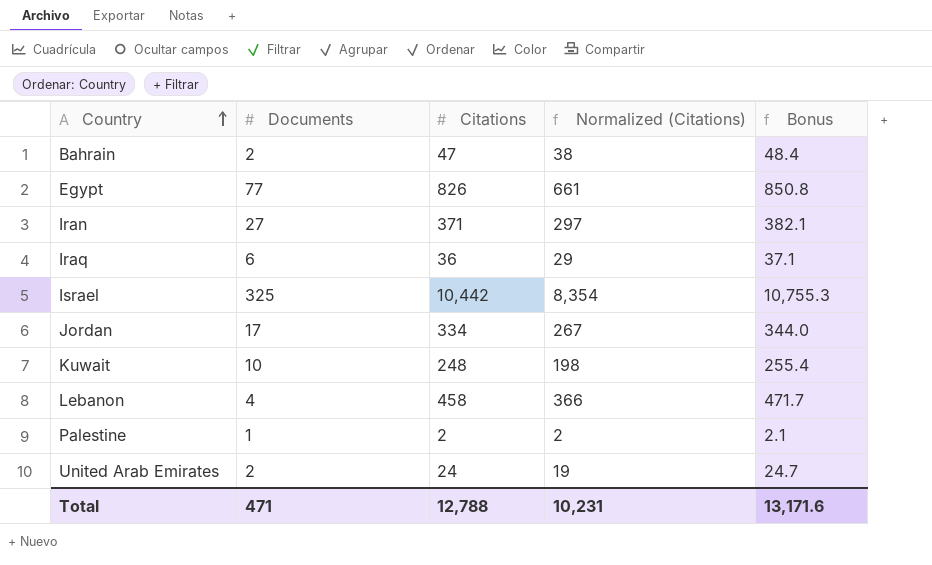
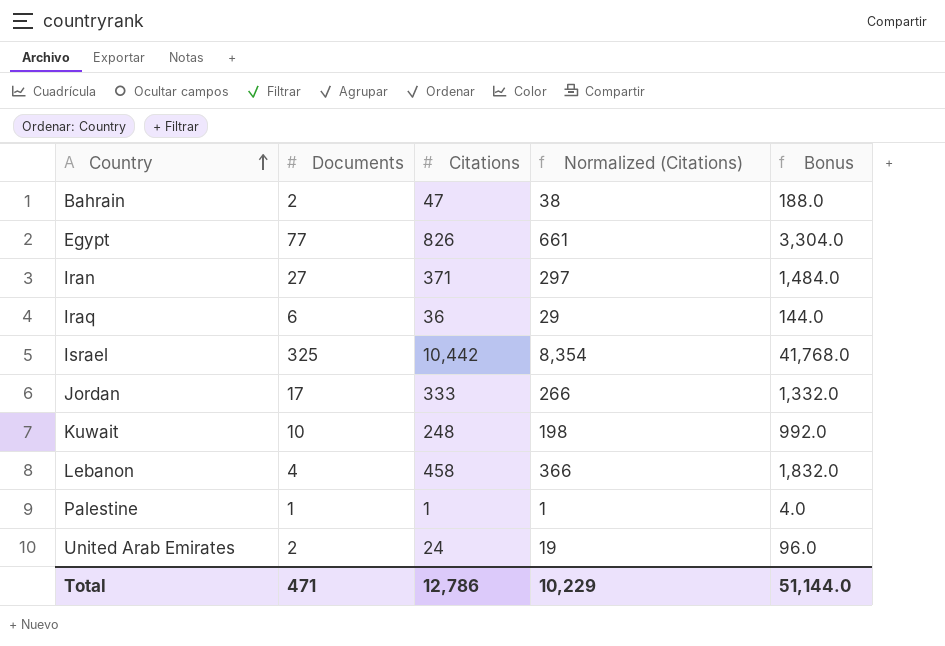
column Bonus | formula: [Citations] * 1.03 -> [Citations] * 4
Jordan | Citations: 334 -> 333
Jordan | Normalized (Citations): 267 -> 266
Palestine | Citations: 2 -> 1
Palestine | Normalized (Citations): 2 -> 1
Total | Citations: 12,788 -> 12,786
Total | Normalized (Citations): 10,231 -> 10,229
Total | Bonus: 13,171.6 -> 51,144.0

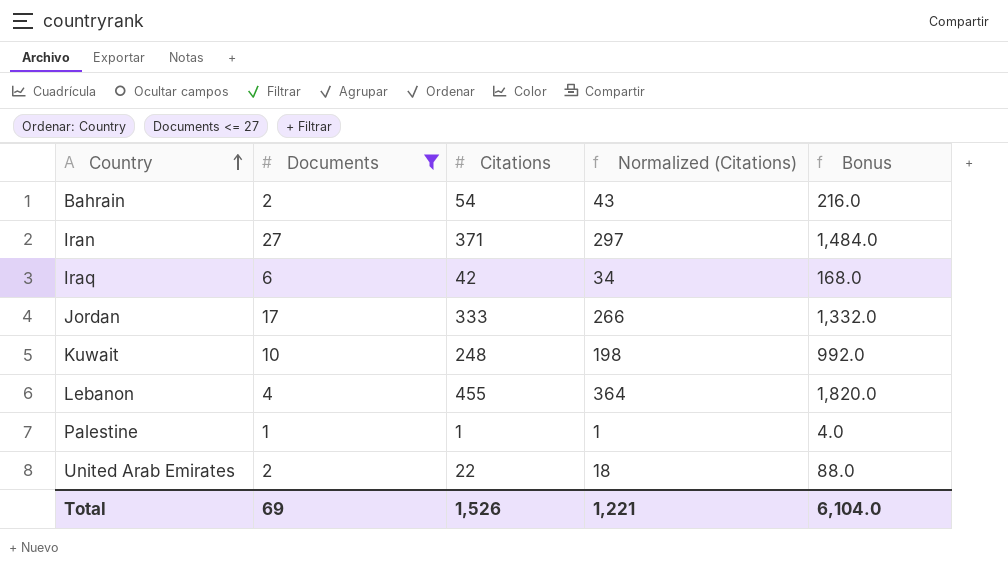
filter: none -> Documents <= 27
Bahrain | Citations: 47 -> 54
Bahrain | Normalized (Citations): 38 -> 43
Bahrain | Bonus: 188.0 -> 216.0
Iraq | Citations: 36 -> 42
Iraq | Normalized (Citations): 29 -> 34
Iraq | Bonus: 144.0 -> 168.0
Lebanon | Citations: 458 -> 455
Lebanon | Normalized (Citations): 366 -> 364
Lebanon | Bonus: 1,832.0 -> 1,820.0
United Arab Emirates | Citations: 24 -> 22
United Arab Emirates | Normalized (Citations): 19 -> 18
United Arab Emirates | Bonus: 96.0 -> 88.0
Total | Documents: 471 -> 69
Total | Citations: 12,786 -> 1,526
Total | Normalized (Citations): 10,229 -> 1,221
Total | Bonus: 51,144.0 -> 6,104.0

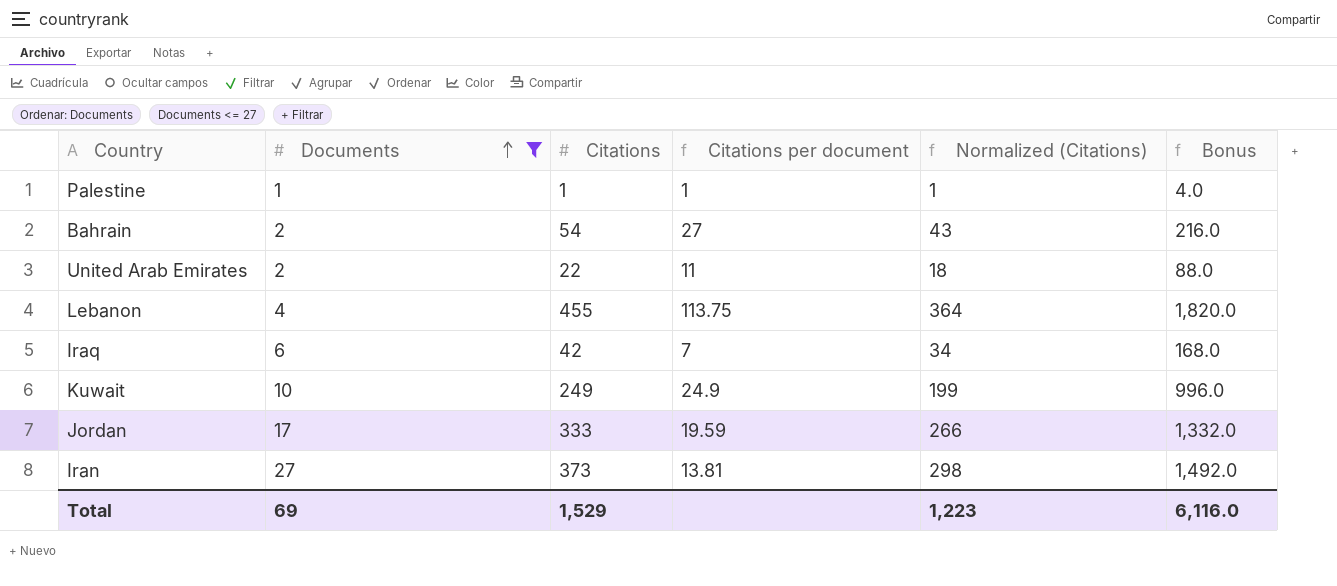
row order: Country ascending -> Documents ascending
column Citations per document | formula: none -> [Citations] / [Documents]
Kuwait | Citations: 248 -> 249
Kuwait | Normalized (Citations): 198 -> 199
Kuwait | Bonus: 992.0 -> 996.0
Iran | Citations: 371 -> 373
Iran | Normalized (Citations): 297 -> 298
Iran | Bonus: 1,484.0 -> 1,492.0
Total | Citations: 1,526 -> 1,529
Total | Normalized (Citations): 1,221 -> 1,223
Total | Bonus: 6,104.0 -> 6,116.0

